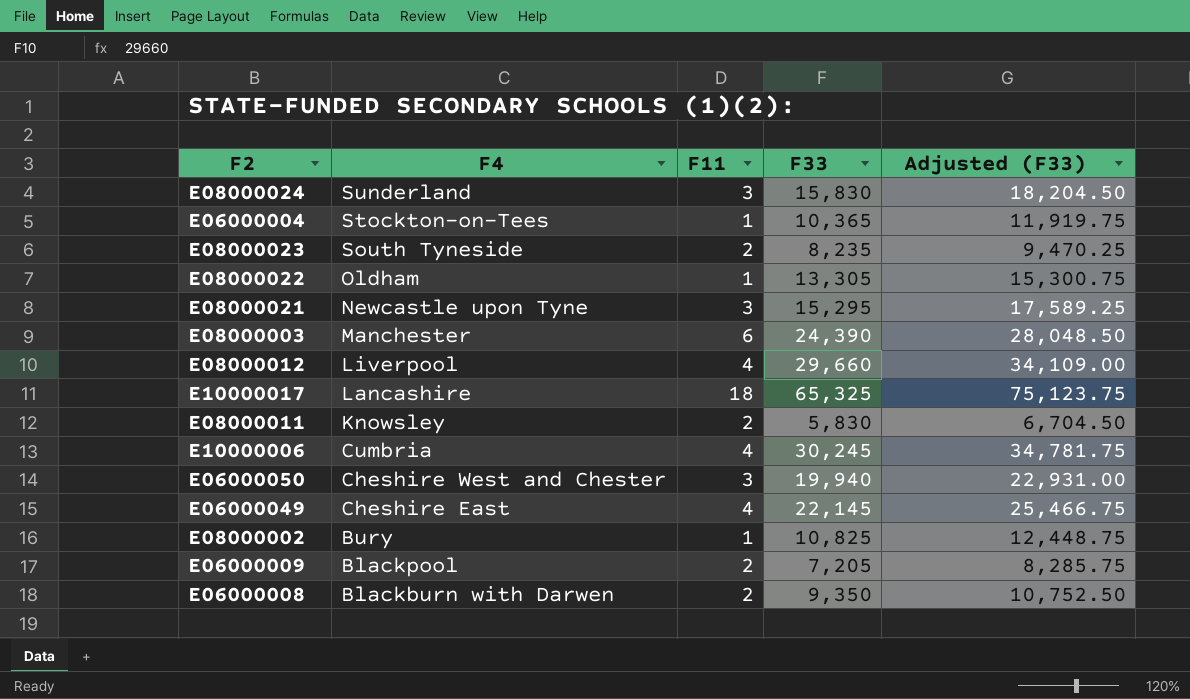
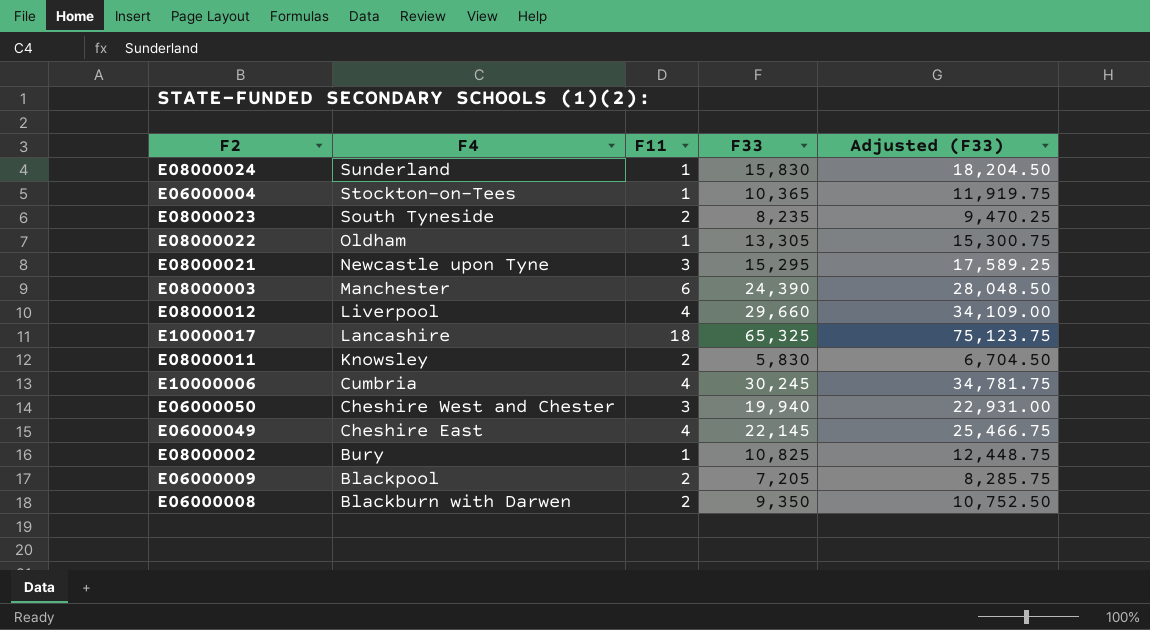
E08000024 | F11: 3 -> 1

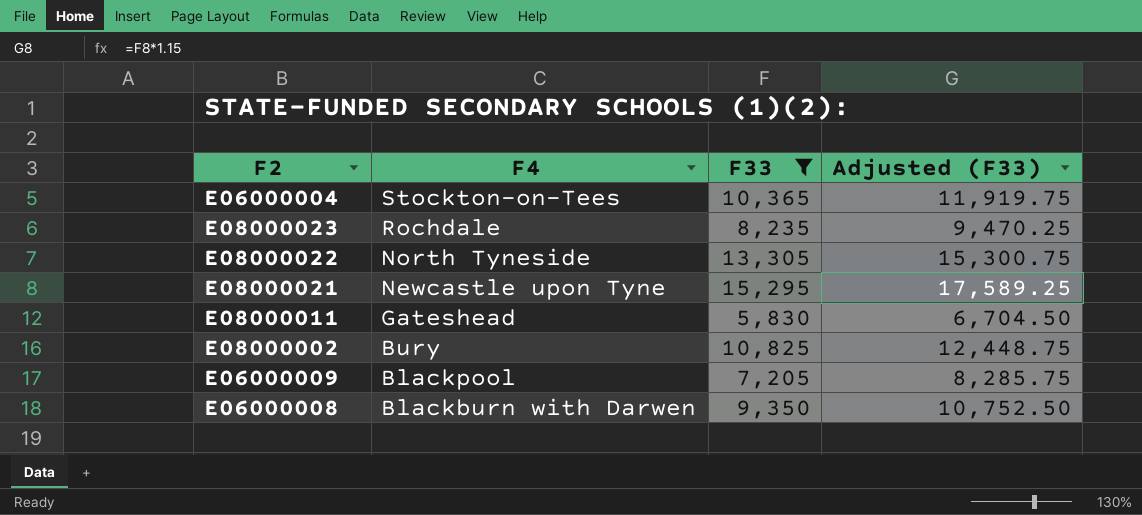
filter: none -> F33 <= 15,295
column F11 | position: 3 -> none
E08000023 | F4: South Tyneside -> Rochdale
E08000022 | F4: Oldham -> North Tyneside
E08000011 | F4: Knowsley -> Gateshead

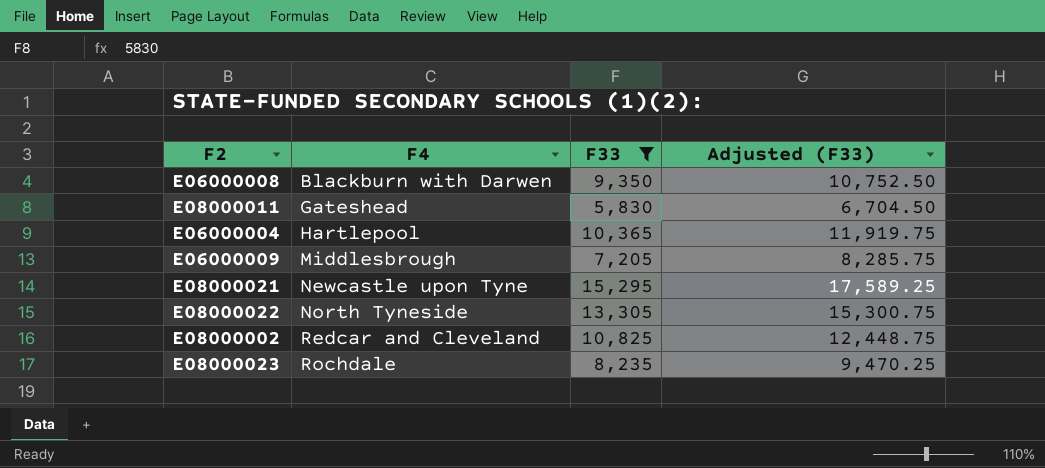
row order: F4 descending -> F4 ascending
E06000004 | F4: Stockton-on-Tees -> Hartlepool
E06000009 | F4: Blackpool -> Middlesbrough
E08000002 | F4: Bury -> Redcar and Cleveland

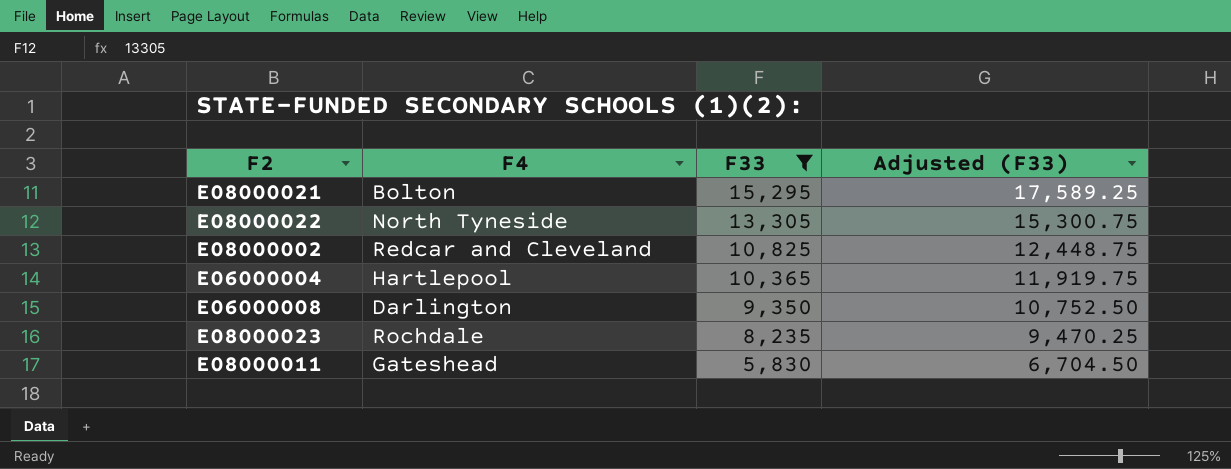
row order: F4 ascending -> F33 descending
row E06000009: Middlesbrough | 7,205 | 8,285.75 -> none
E08000021 | F4: Newcastle upon Tyne -> Bolton
E06000008 | F4: Blackburn with Darwen -> Darlington

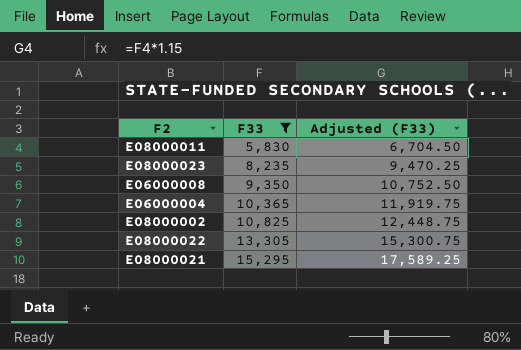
row order: F33 descending -> F33 ascending
column F4 | position: 2 -> none

